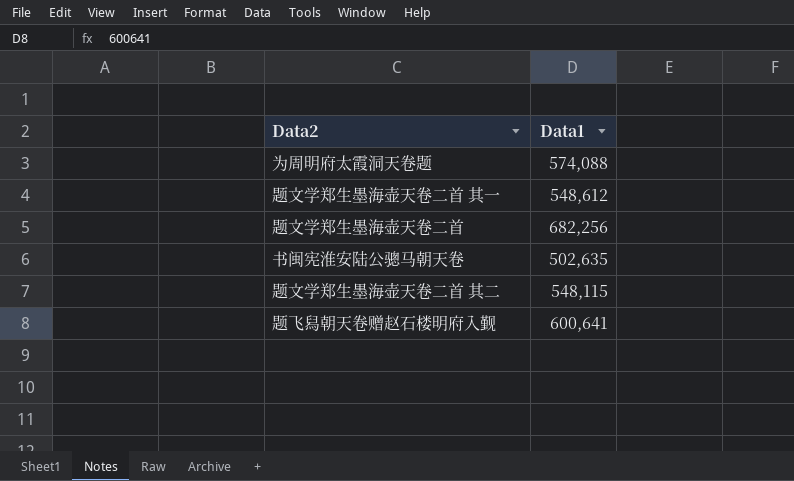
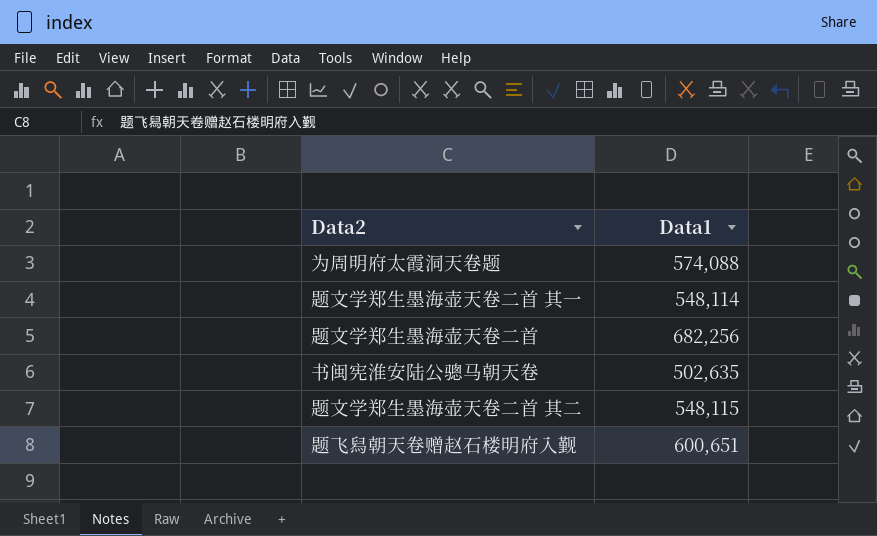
题文学郑生墨海壶天卷二首 其一 | Data1: 548,612 -> 548,114
题飞舄朝天卷赠赵石楼明府入觐 | Data1: 600,641 -> 600,651

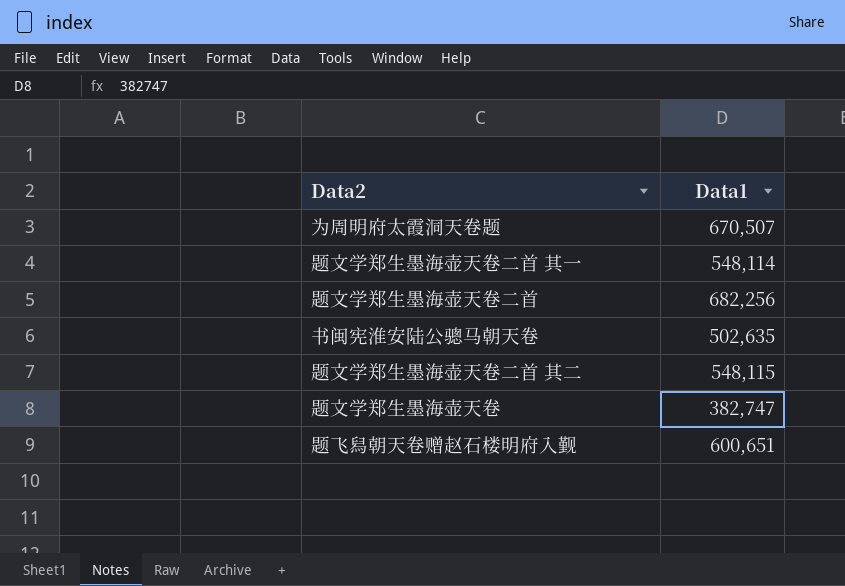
为周明府太霞洞天卷题 | Data1: 574,088 -> 670,507
row 题文学郑生墨海壶天卷: none -> 382,747

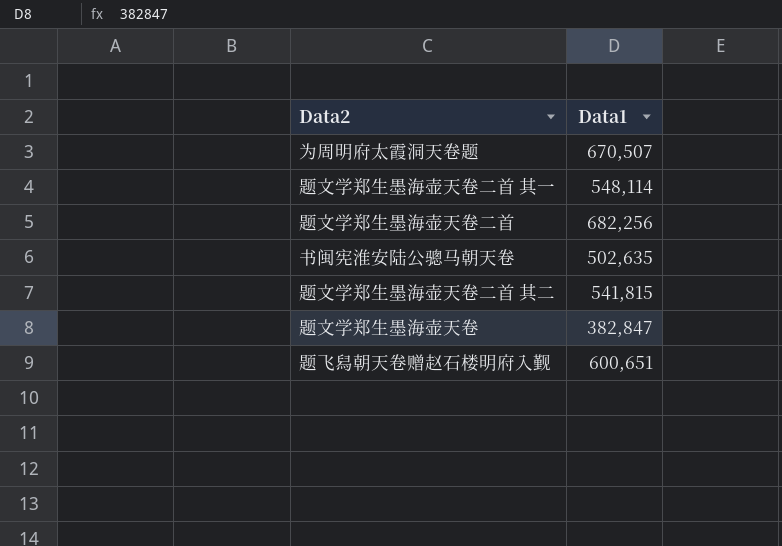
题文学郑生墨海壶天卷二首 其二 | Data1: 548,115 -> 541,815
题文学郑生墨海壶天卷 | Data1: 382,747 -> 382,847

